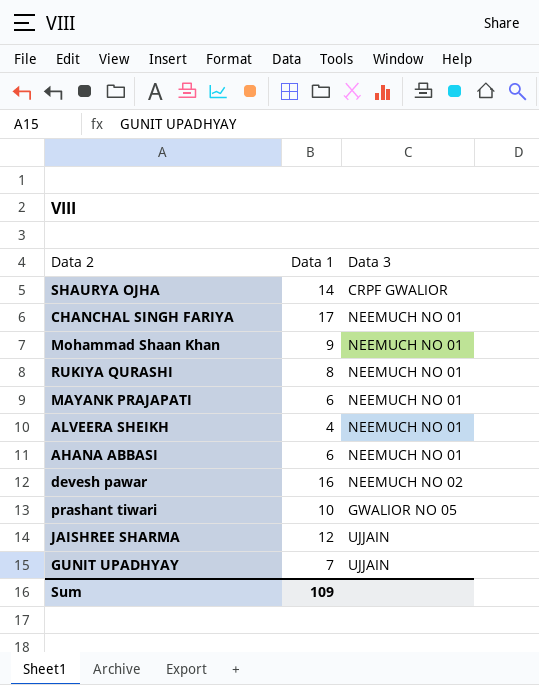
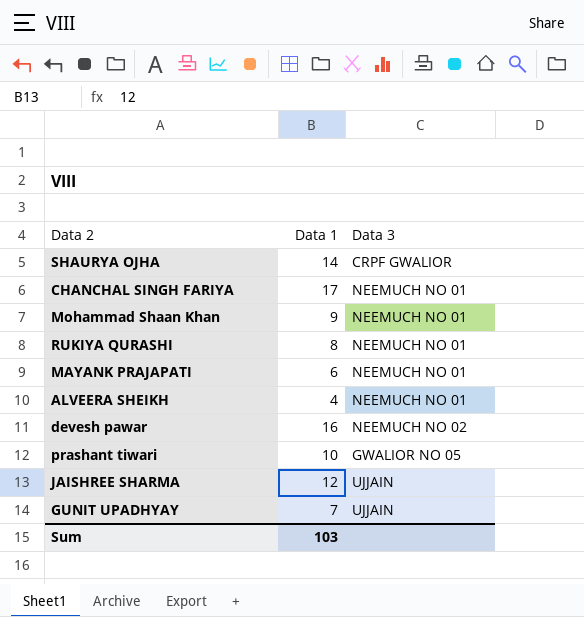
row AHANA ABBASI: 6 | NEEMUCH NO 01 -> none
Sum | Data 1: 109 -> 103

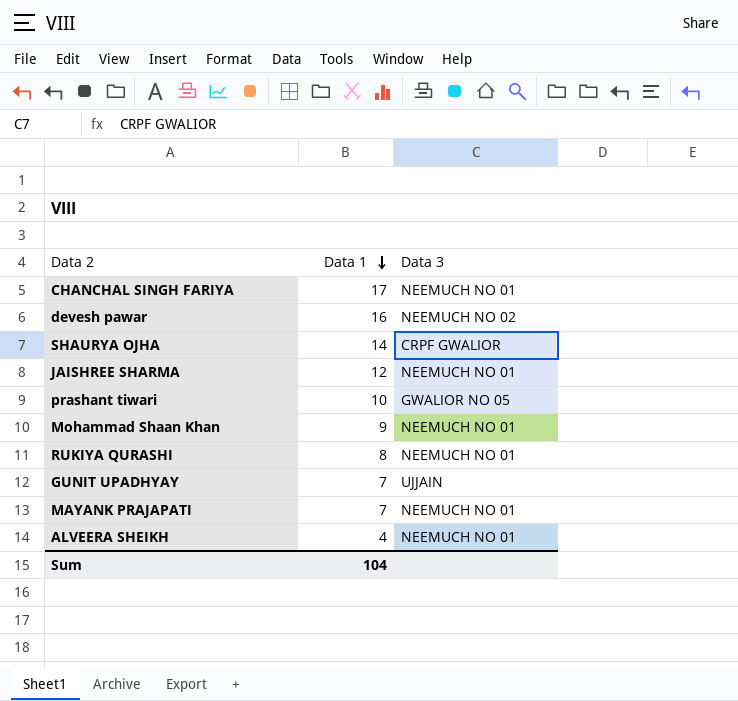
row order: none -> Data 1 descending
JAISHREE SHARMA | Data 3: UJJAIN -> NEEMUCH NO 01
MAYANK PRAJAPATI | Data 1: 6 -> 7
Sum | Data 1: 103 -> 104

